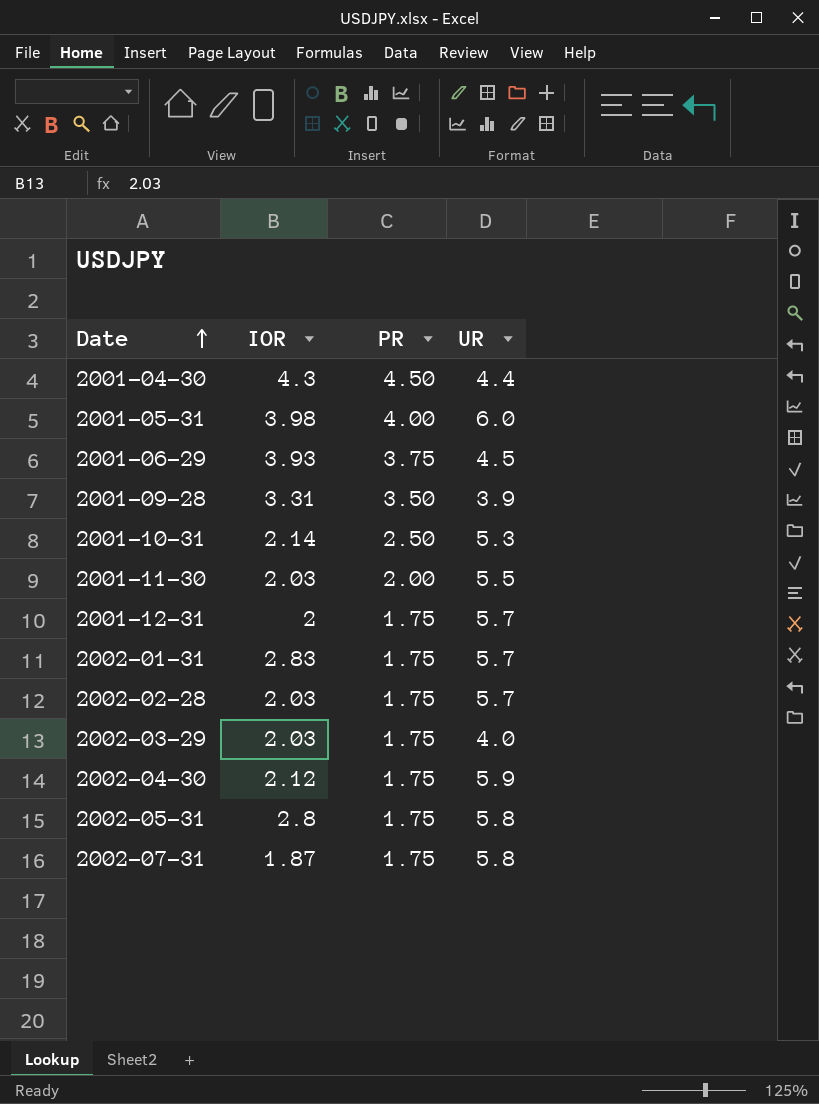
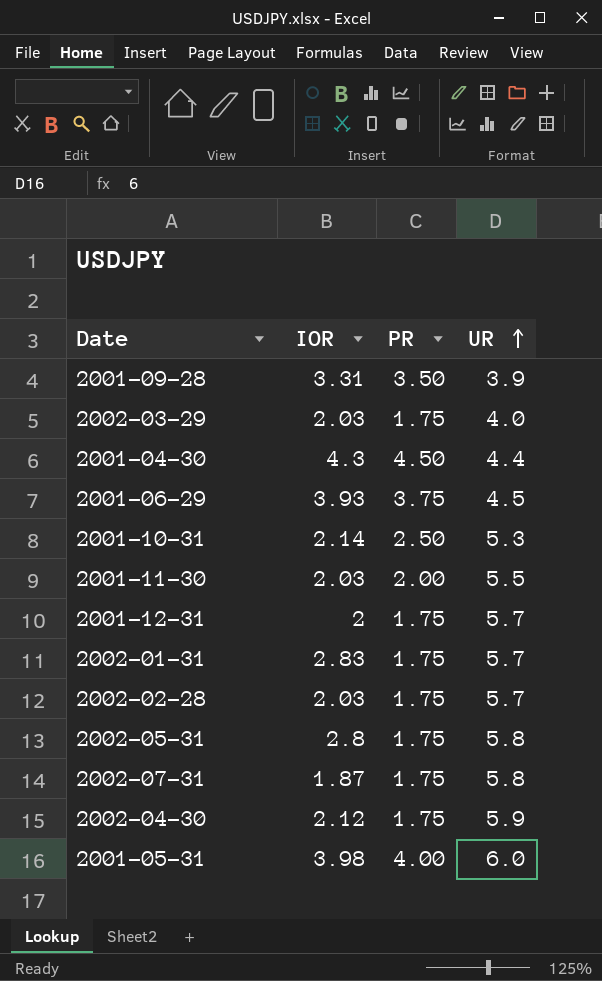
row order: Date ascending -> UR ascending

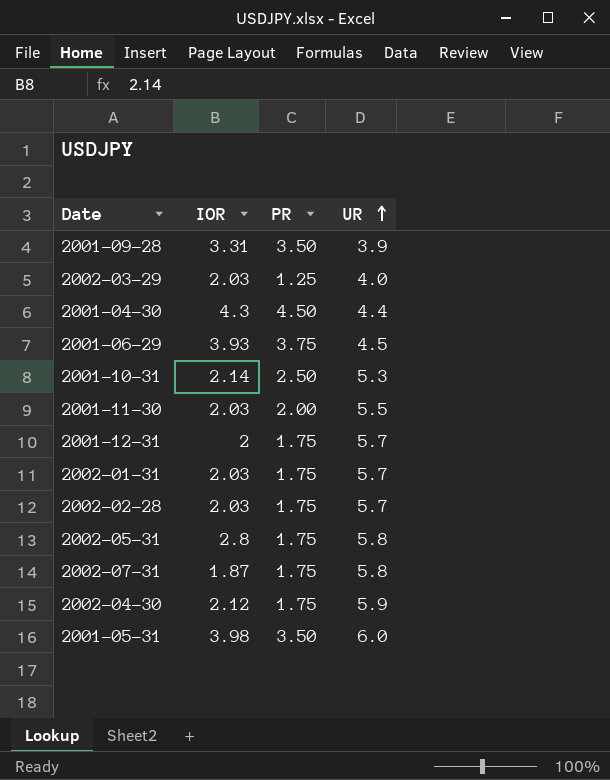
2002-03-29 | PR: 1.75 -> 1.25
2002-01-31 | IOR: 2.83 -> 2.03
2001-05-31 | PR: 4.00 -> 3.50

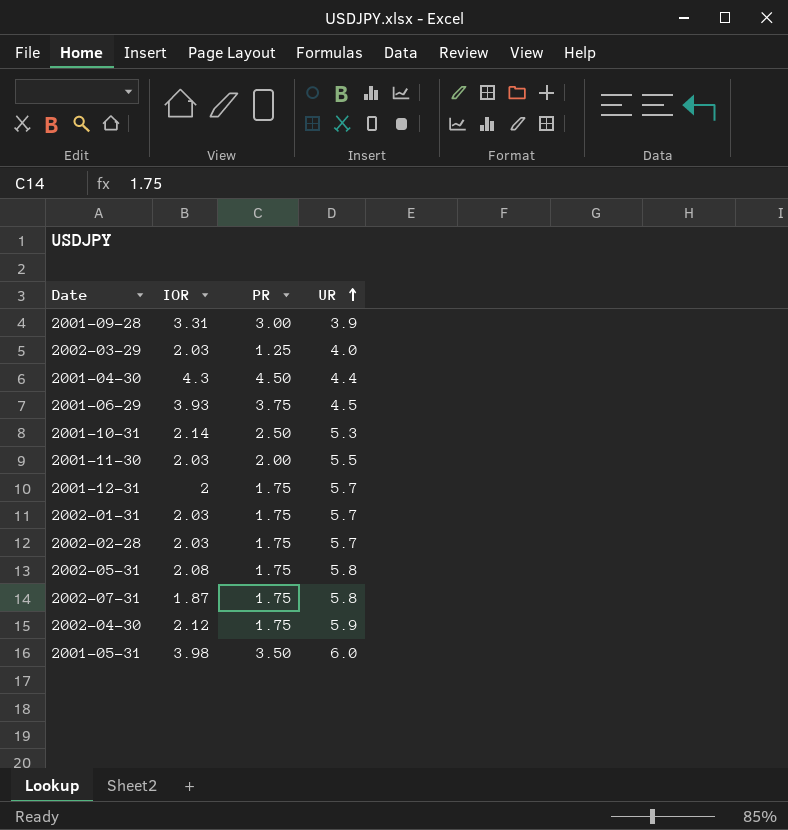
2001-09-28 | PR: 3.50 -> 3.00
2002-05-31 | IOR: 2.8 -> 2.08

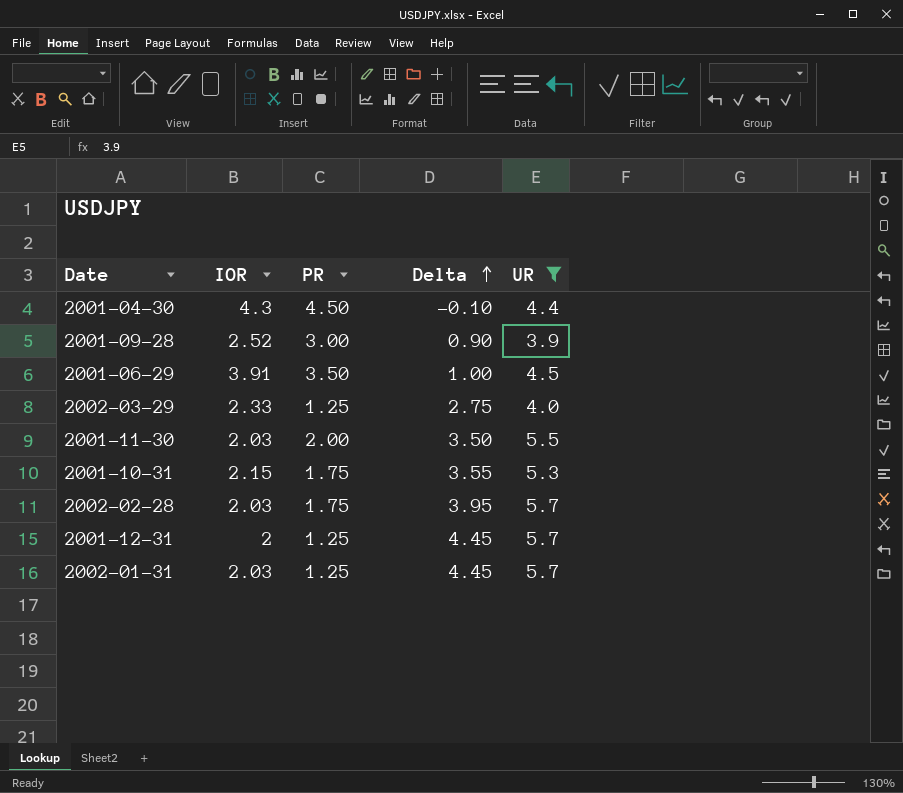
filter: none -> UR <= 5.7
row order: UR ascending -> Delta ascending
column Delta | formula: none -> [UR] - [PR]
2001-09-28 | IOR: 3.31 -> 2.52
2001-06-29 | IOR: 3.93 -> 3.91
2001-06-29 | PR: 3.75 -> 3.50
2002-03-29 | IOR: 2.03 -> 2.33
2001-10-31 | IOR: 2.14 -> 2.15
2001-10-31 | PR: 2.50 -> 1.75
2001-12-31 | PR: 1.75 -> 1.25
2002-01-31 | PR: 1.75 -> 1.25

